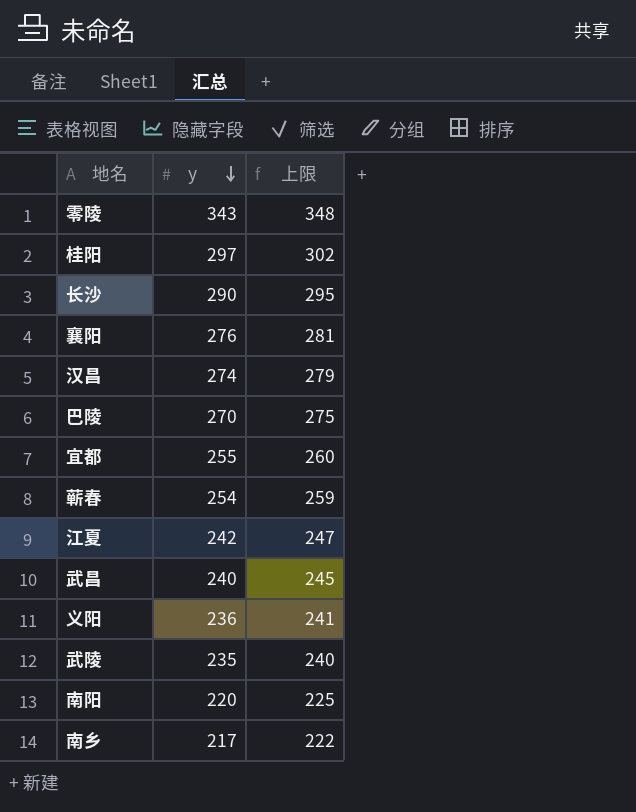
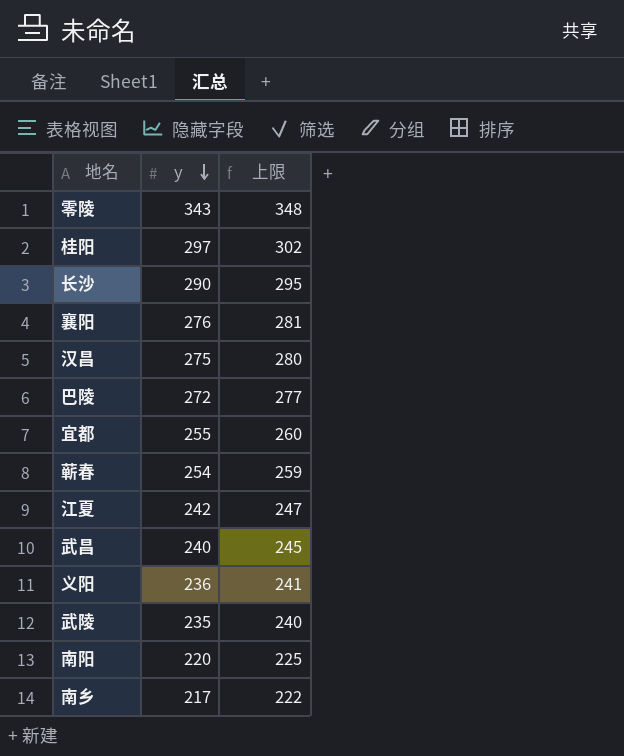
汉昌 | y: 274 -> 275
汉昌 | 上限: 279 -> 280
巴陵 | y: 270 -> 272
巴陵 | 上限: 275 -> 277

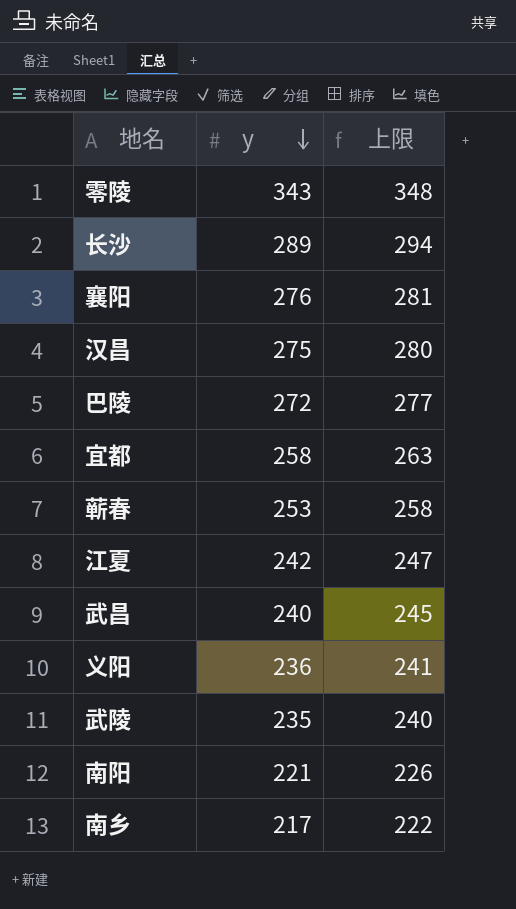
row 桂阳: 297 | 302 -> none
长沙 | y: 290 -> 289
长沙 | 上限: 295 -> 294
宜都 | y: 255 -> 258
宜都 | 上限: 260 -> 263
蕲春 | y: 254 -> 253
蕲春 | 上限: 259 -> 258
南阳 | y: 220 -> 221
南阳 | 上限: 225 -> 226

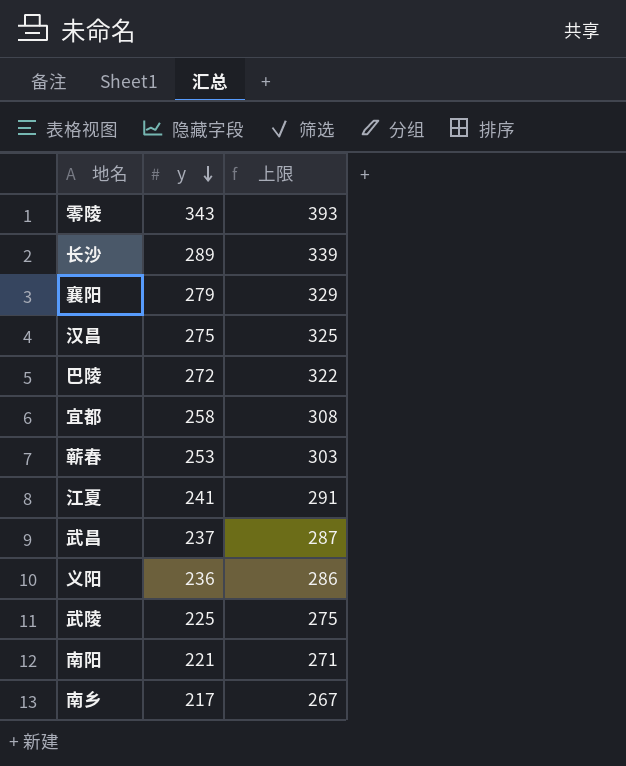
column 上限 | formula: [y] + 5 -> [y] + 50
襄阳 | y: 276 -> 279
江夏 | y: 242 -> 241
武昌 | y: 240 -> 237
武陵 | y: 235 -> 225

